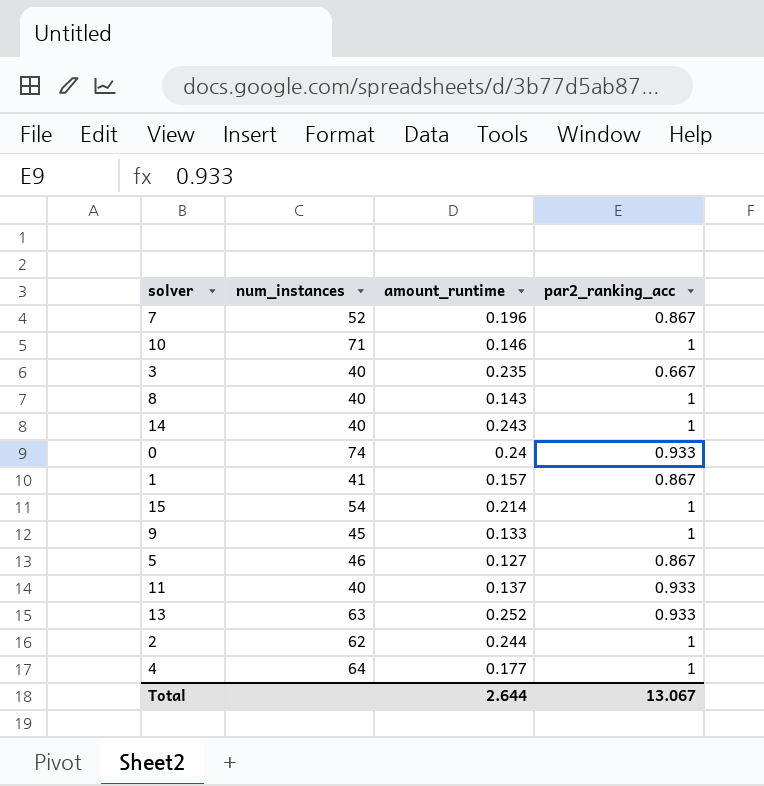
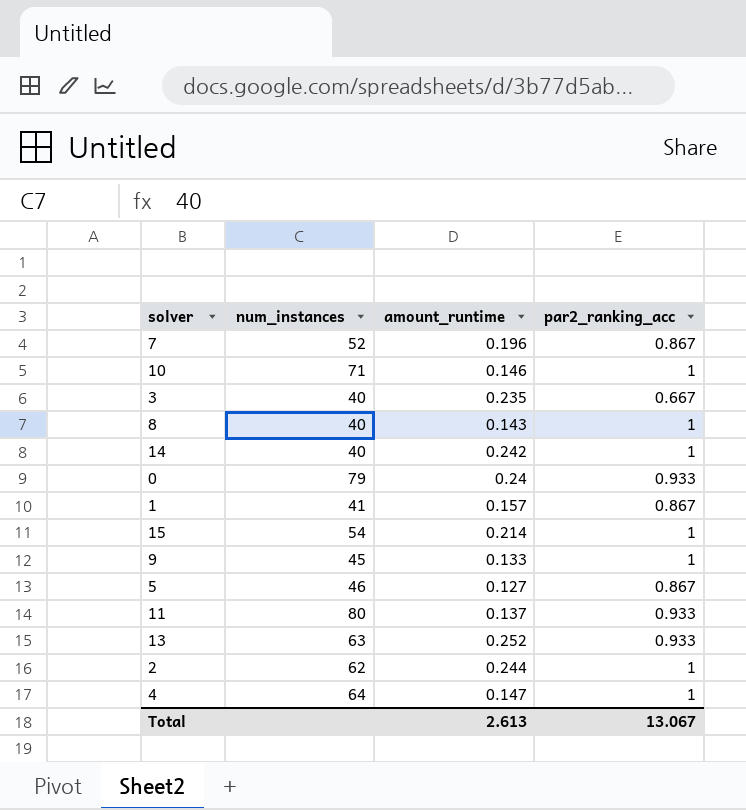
14 | amount_runtime: 0.243 -> 0.242
0 | num_instances: 74 -> 79
11 | num_instances: 40 -> 80
4 | amount_runtime: 0.177 -> 0.147
Total | amount_runtime: 2.644 -> 2.613

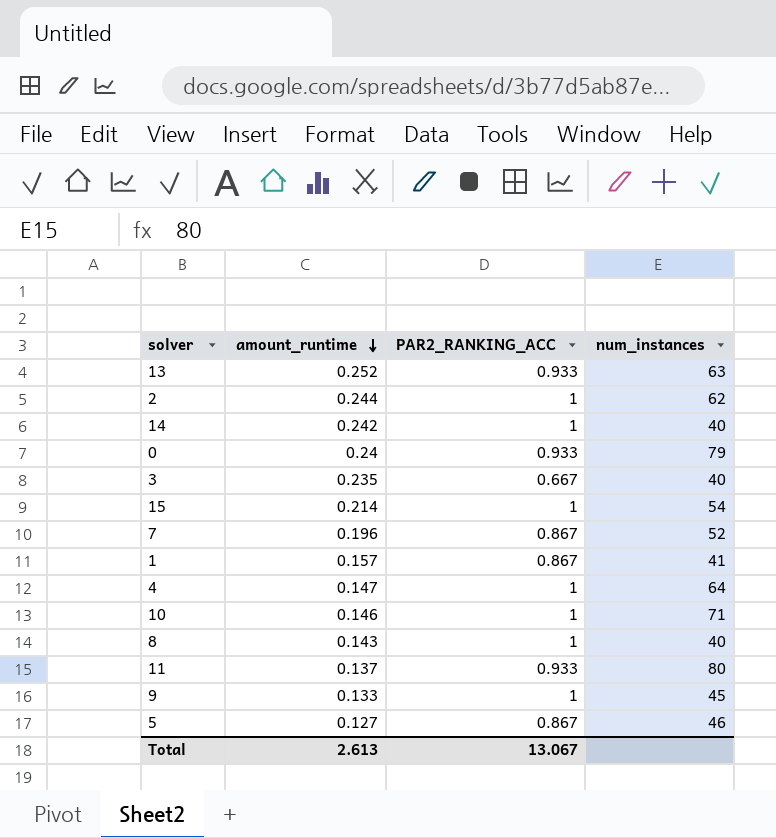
row order: none -> amount_runtime descending
column name: par2_ranking_acc -> PAR2_RANKING_ACC
column num_instances | position: 2 -> 4

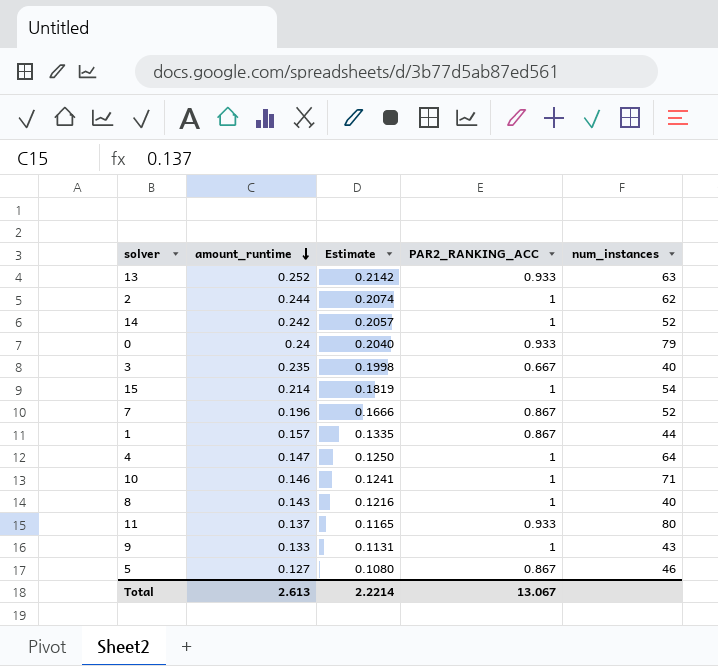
column Estimate | formula: none -> [amount_runtime] * 0.85
14 | num_instances: 40 -> 52
1 | num_instances: 41 -> 44
9 | num_instances: 45 -> 43

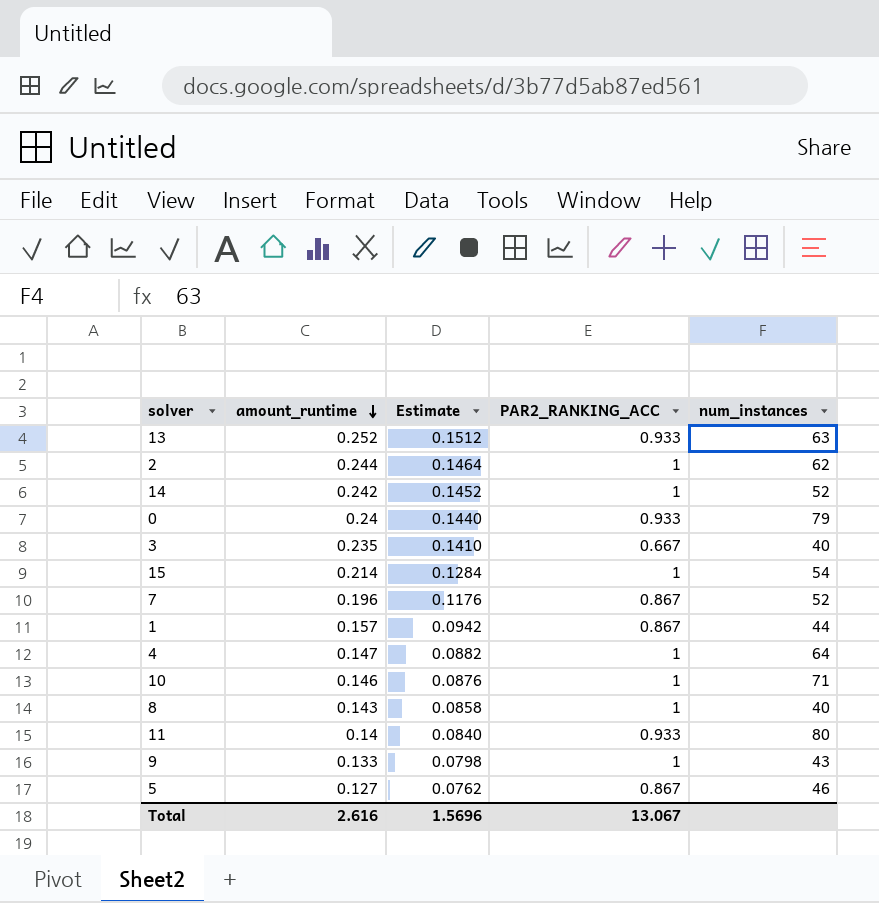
column Estimate | formula: [amount_runtime] * 0.85 -> [amount_runtime] * 0.6
11 | amount_runtime: 0.137 -> 0.14
Total | amount_runtime: 2.613 -> 2.616
Total | Estimate: 2.2214 -> 1.5696

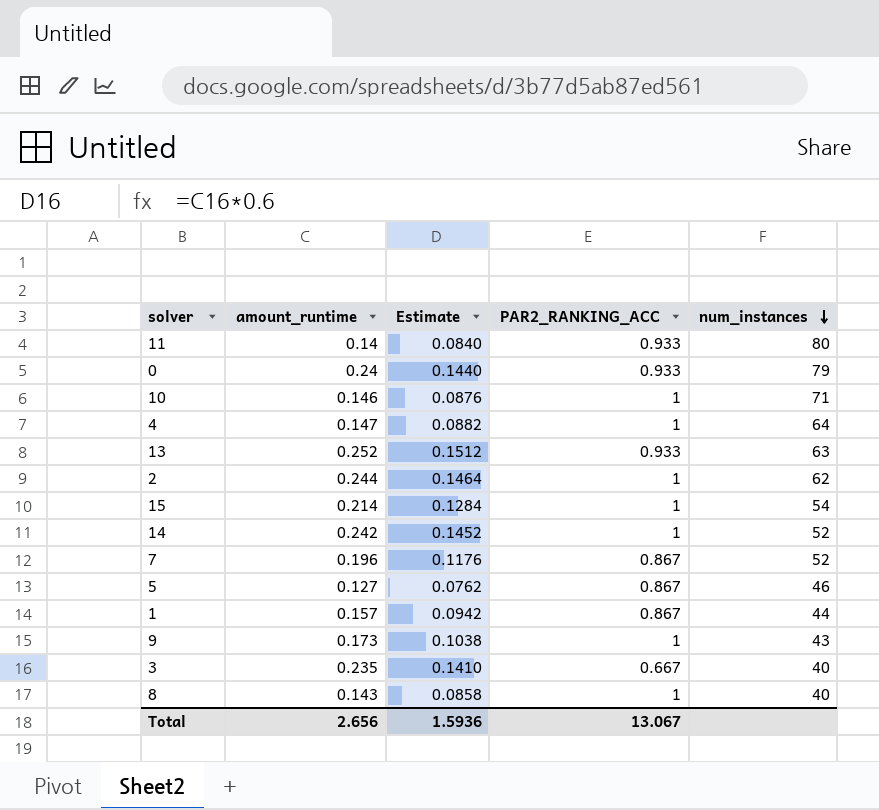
row order: amount_runtime descending -> num_instances descending
9 | amount_runtime: 0.133 -> 0.173
9 | Estimate: 0.0798 -> 0.1038
Total | amount_runtime: 2.616 -> 2.656
Total | Estimate: 1.5696 -> 1.5936

